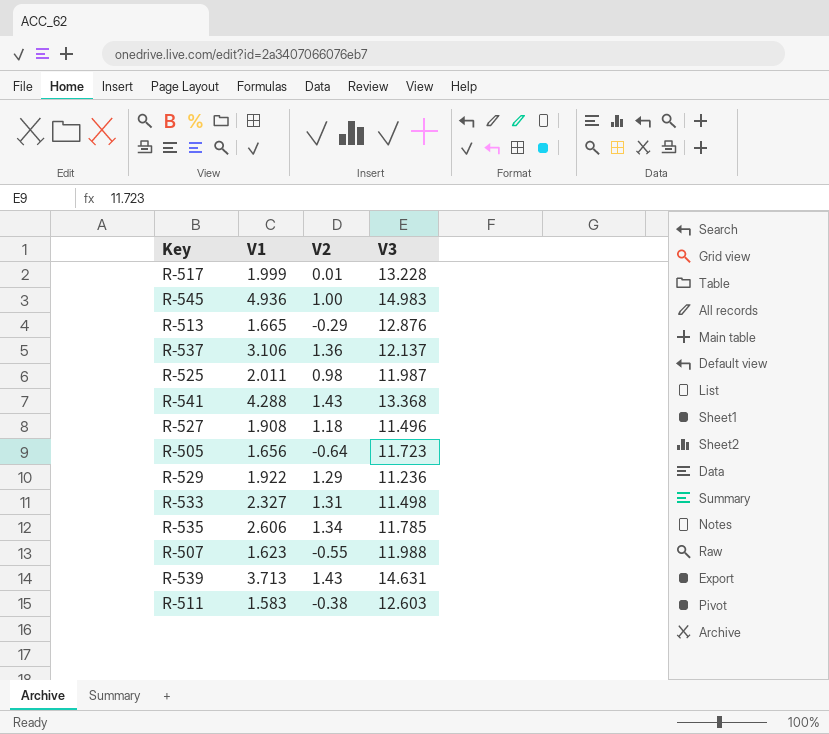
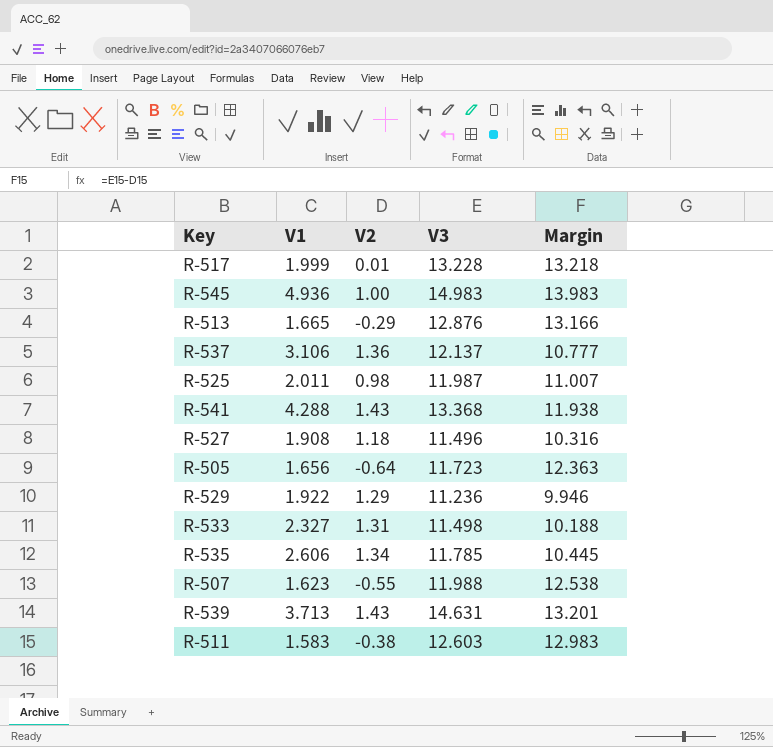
column Margin | formula: none -> [V3] - [V2]

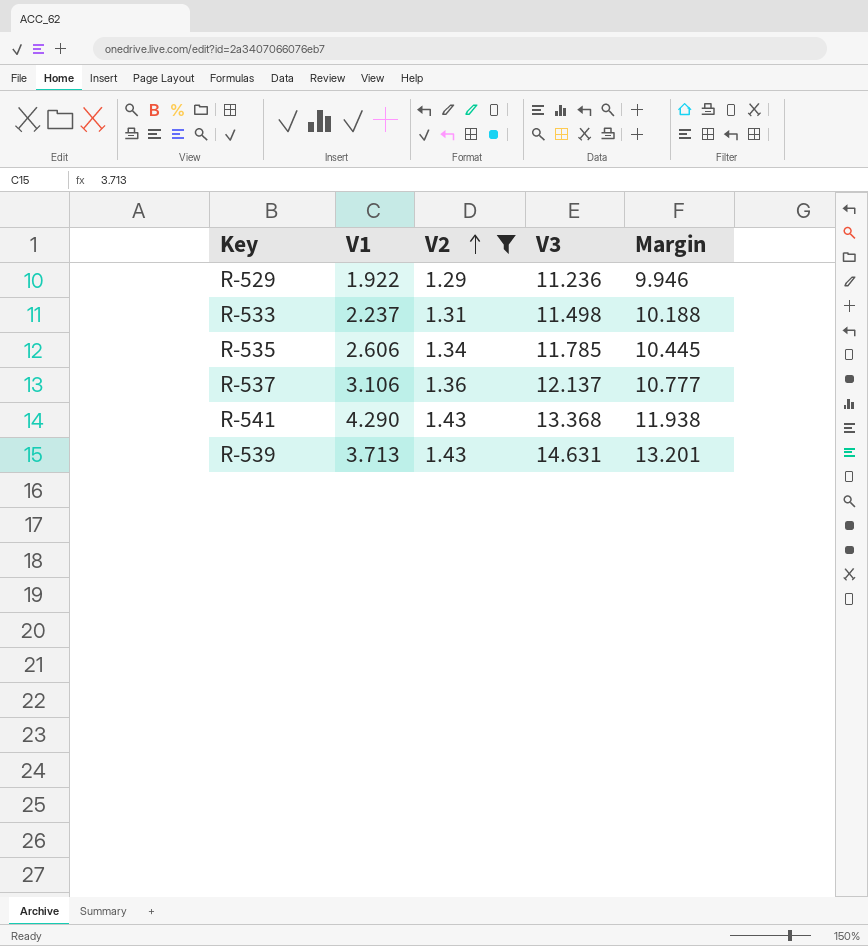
filter: none -> V2 >= 1.29
row order: none -> V2 ascending
R-533 | V1: 2.327 -> 2.237
R-541 | V1: 4.288 -> 4.290

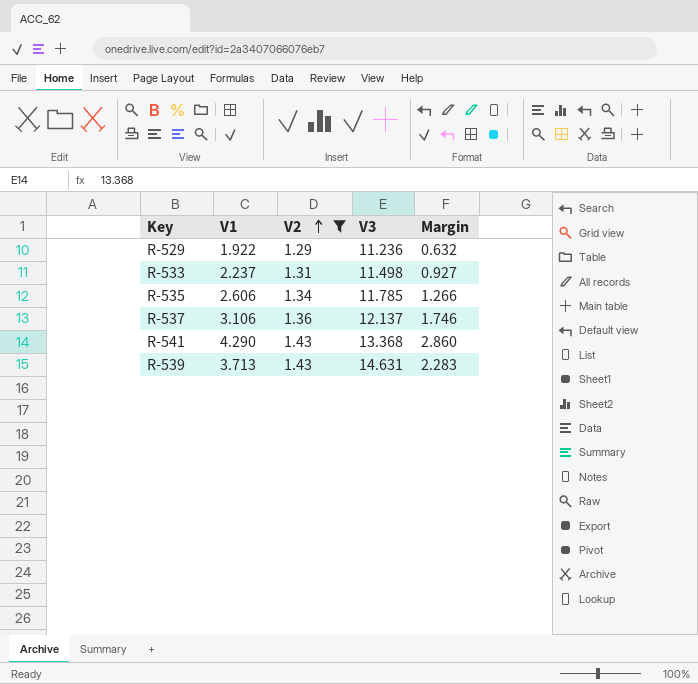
column Margin | formula: [V3] - [V2] -> [V1] - [V2]

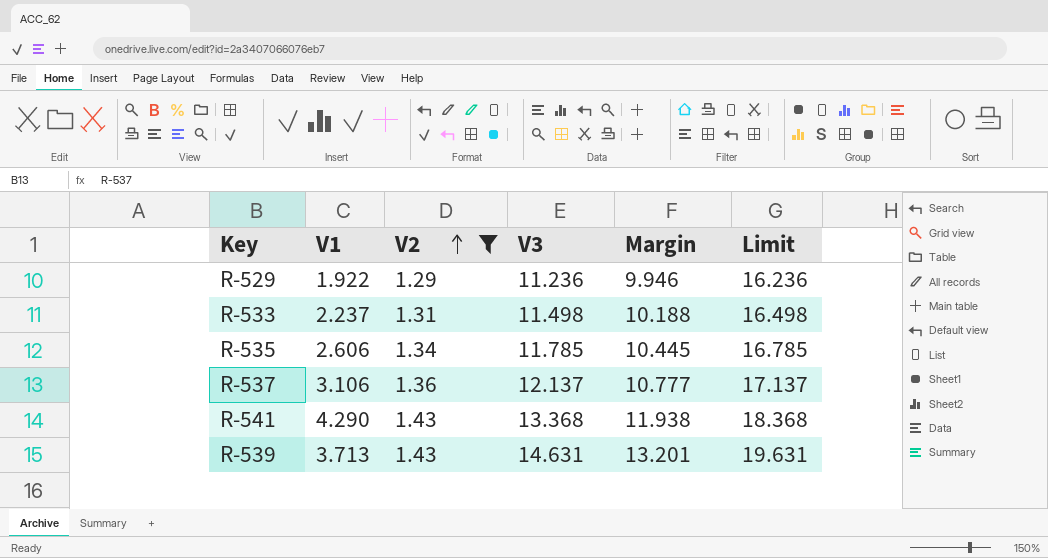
column Margin | formula: [V1] - [V2] -> [V3] - [V2]
column Limit | formula: none -> [V3] + 5

